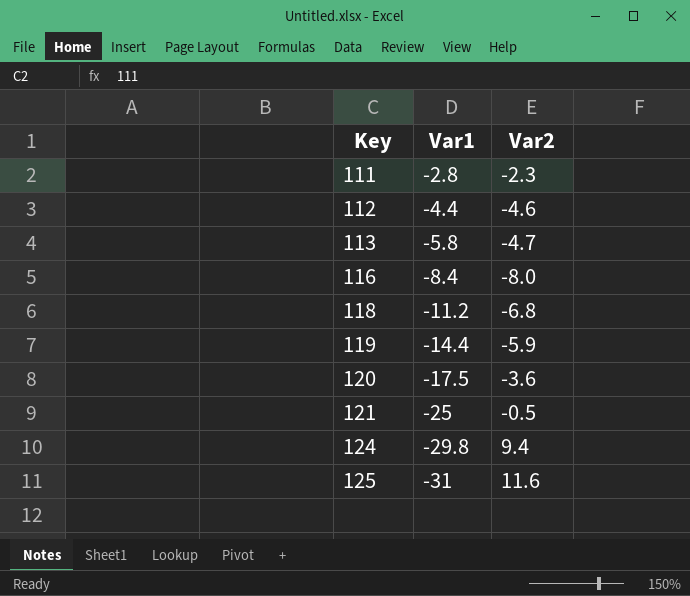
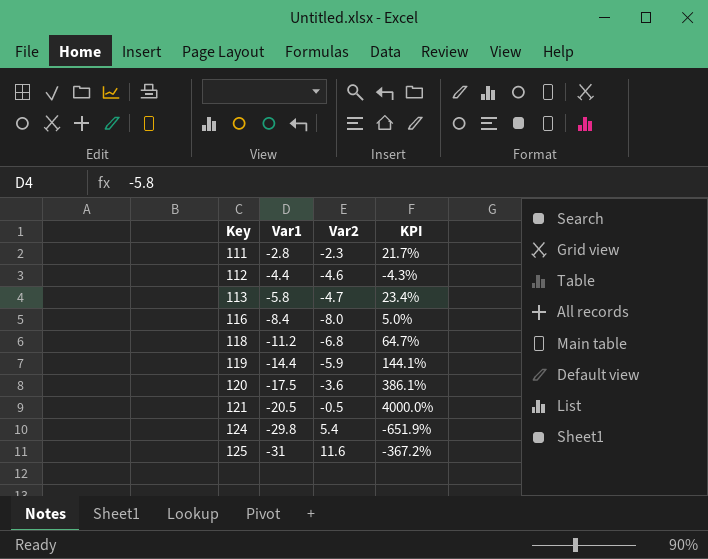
column KPI | formula: none -> ([Var1] - [Var2]) / [Var2]
121 | Var1: -25 -> -20.5
124 | Var2: 9.4 -> 5.4

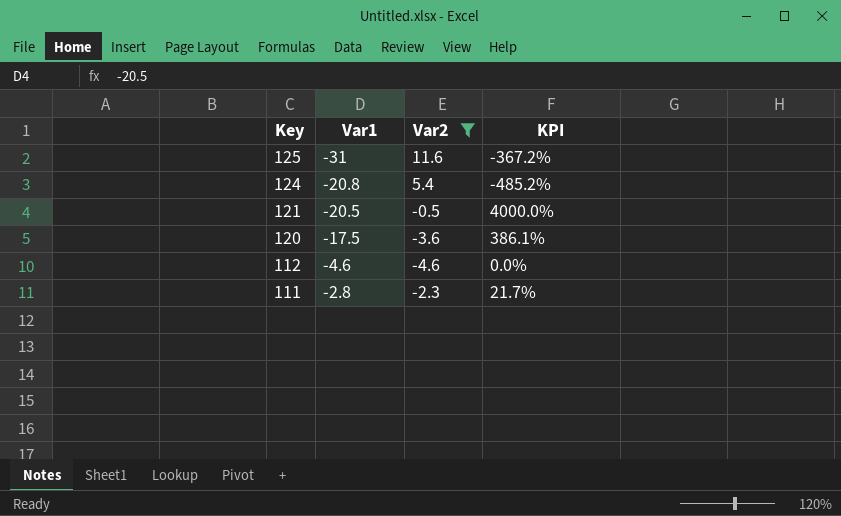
filter: none -> Var2 >= -4.6
row order: Key ascending -> Key descending
124 | Var1: -29.8 -> -20.8
124 | KPI: -651.9% -> -485.2%
112 | Var1: -4.4 -> -4.6
112 | KPI: -4.3% -> 0.0%

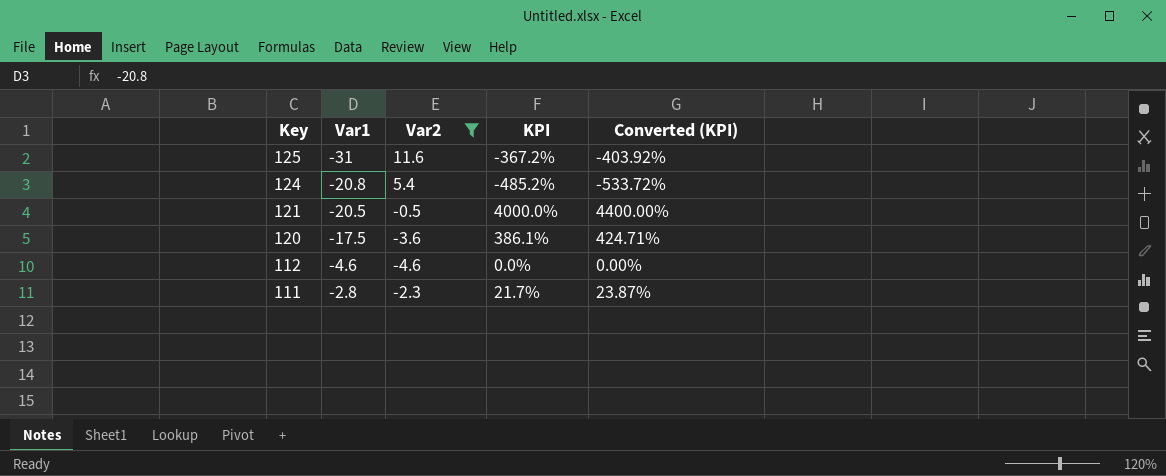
column Converted (KPI) | formula: none -> [KPI] * 1.1

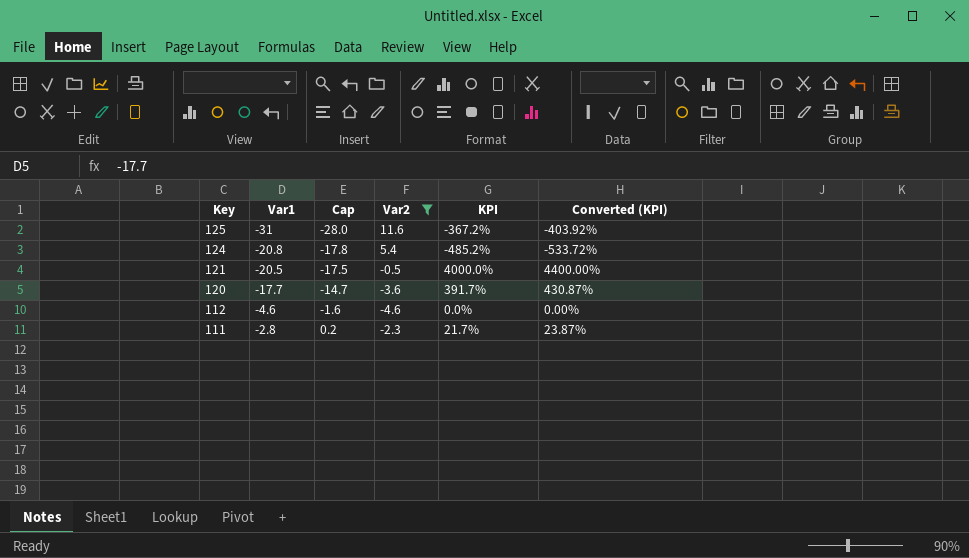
column Cap | formula: none -> [Var1] + 3
120 | Var1: -17.5 -> -17.7
120 | KPI: 386.1% -> 391.7%
120 | Converted (KPI): 424.71% -> 430.87%

